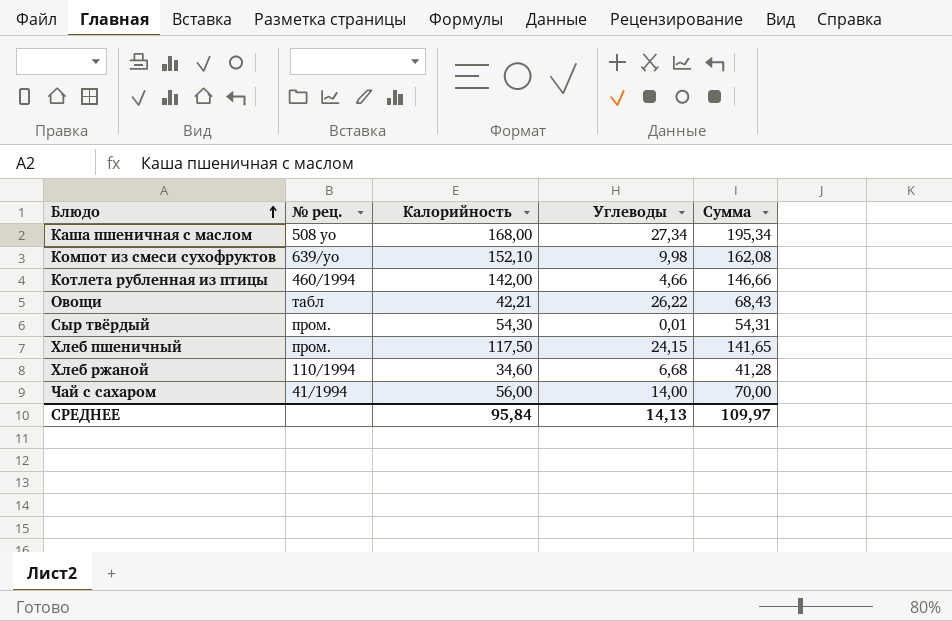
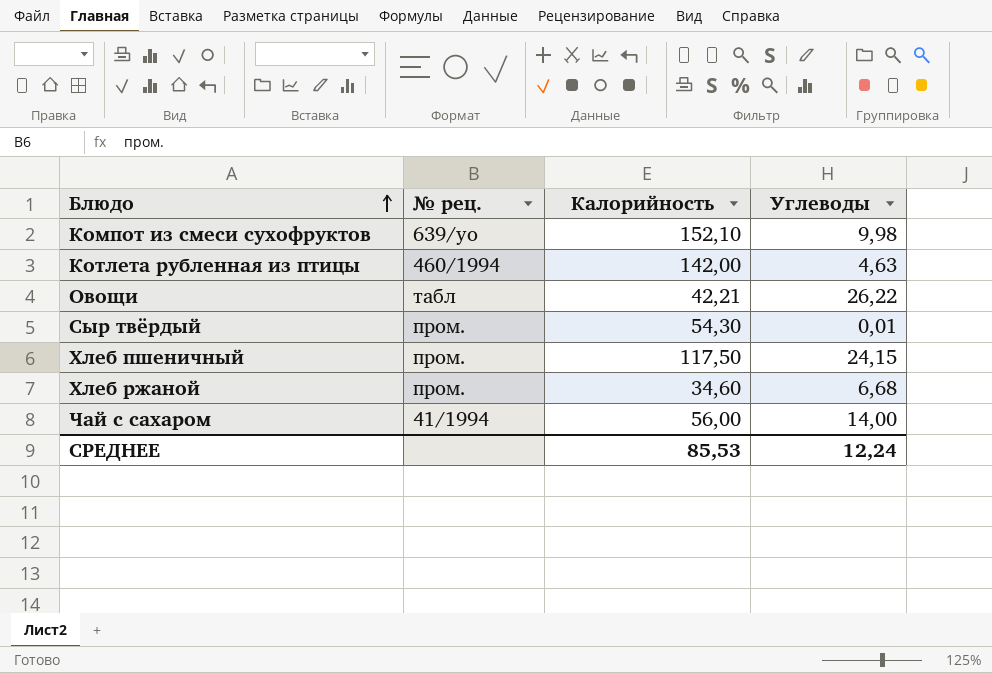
column Сумма | formula: [Калорийность] + [Углеводы] -> none
row Каша пшеничная с маслом: 508 уо | 168,00 | 27,34 | 195,34 -> none
Котлета рубленная из птицы | Углеводы: 4,66 -> 4,63
Хлеб ржаной | № рец.: 110/1994 -> пром.
СРЕДНЕЕ | Калорийность: 95,84 -> 85,53
СРЕДНЕЕ | Углеводы: 14,13 -> 12,24

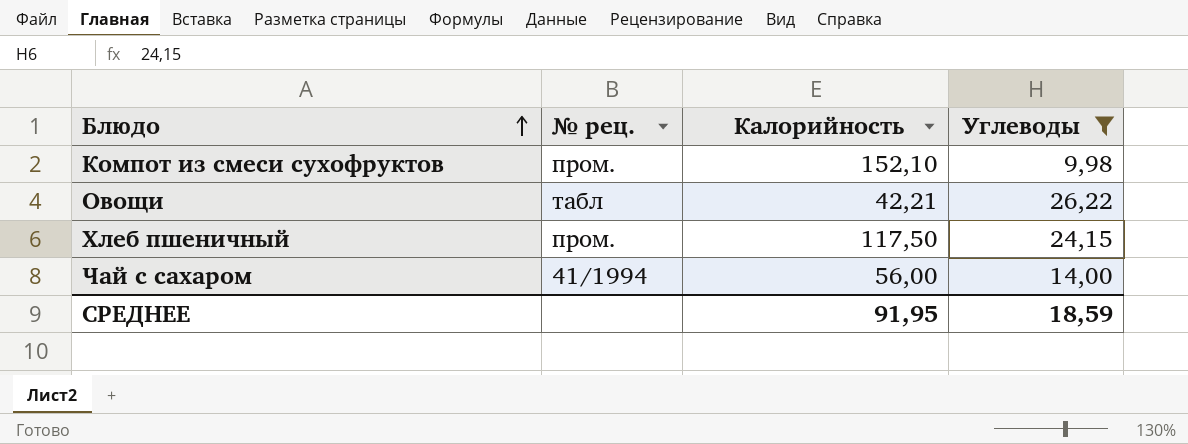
filter: none -> Углеводы >= 9,98
Компот из смеси сухофруктов | № рец.: 639/уо -> пром.
СРЕДНЕЕ | Калорийность: 85,53 -> 91,95
СРЕДНЕЕ | Углеводы: 12,24 -> 18,59

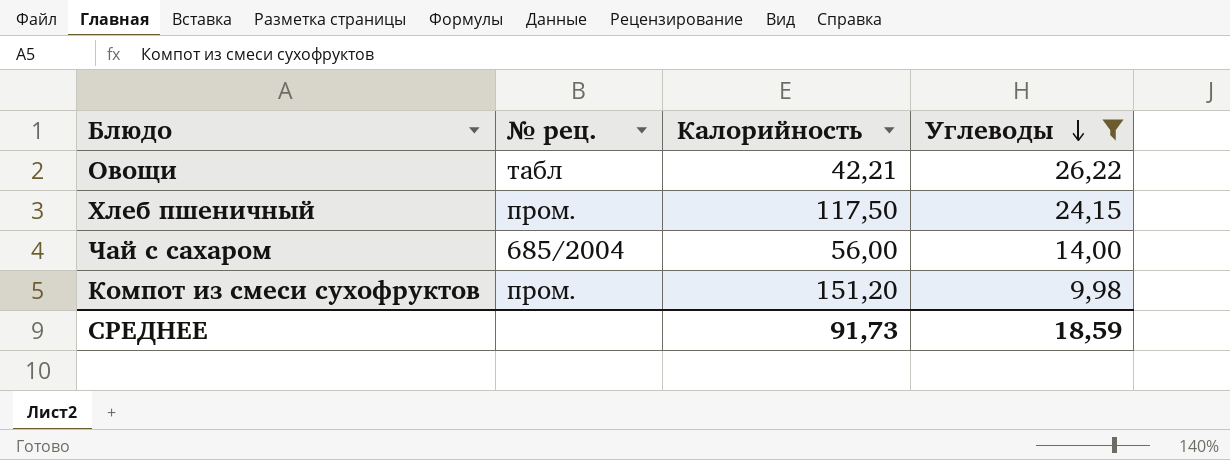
row order: Блюдо ascending -> Углеводы descending
Чай с сахаром | № рец.: 41/1994 -> 685/2004
Компот из смеси сухофруктов | Калорийность: 152,10 -> 151,20
СРЕДНЕЕ | Калорийность: 91,95 -> 91,73

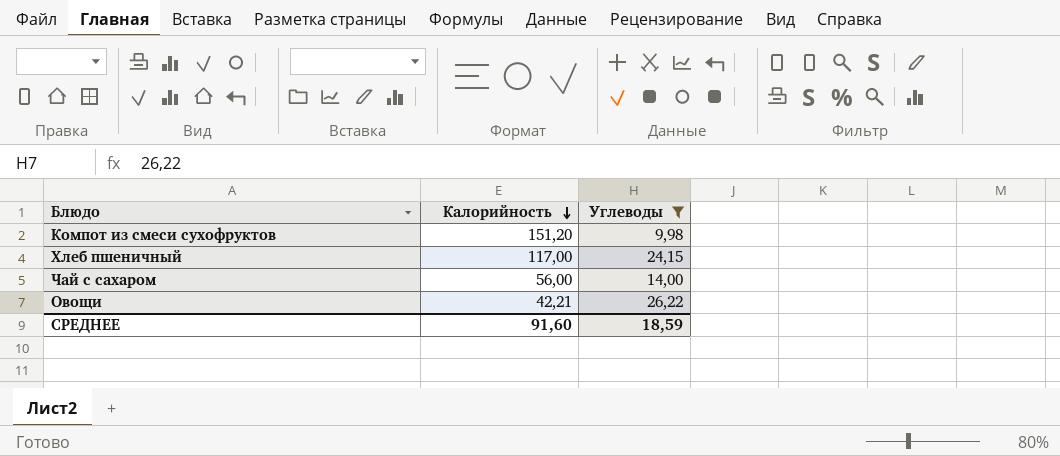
row order: Углеводы descending -> Калорийность descending
column № рец. | position: 2 -> none
Хлеб пшеничный | Калорийность: 117,50 -> 117,00
СРЕДНЕЕ | Калорийность: 91,73 -> 91,60

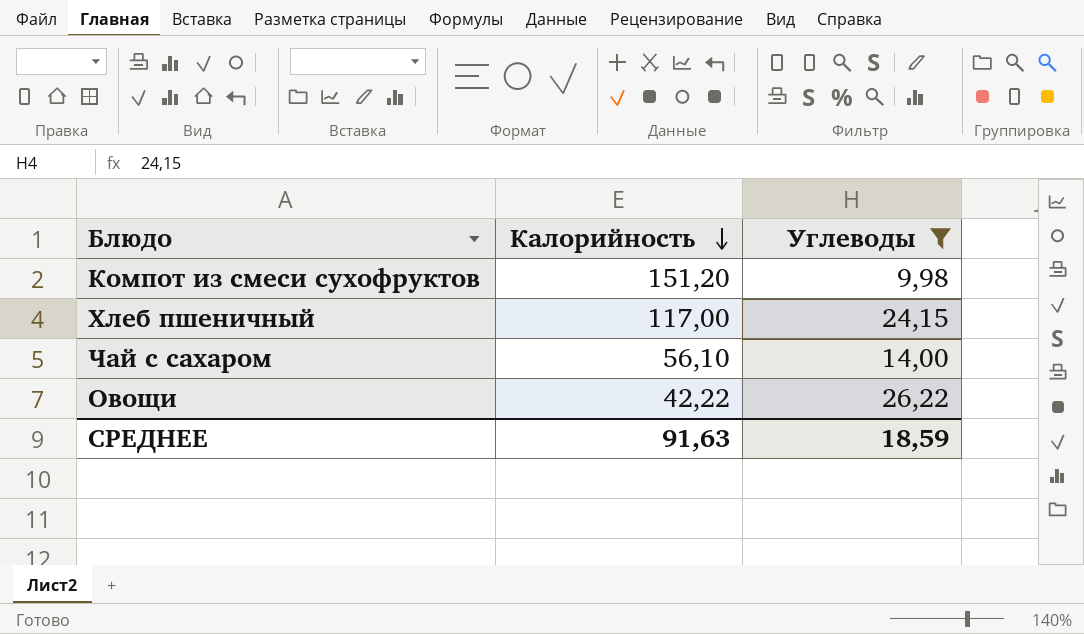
Чай с сахаром | Калорийность: 56,00 -> 56,10
Овощи | Калорийность: 42,21 -> 42,22
СРЕДНЕЕ | Калорийность: 91,60 -> 91,63

